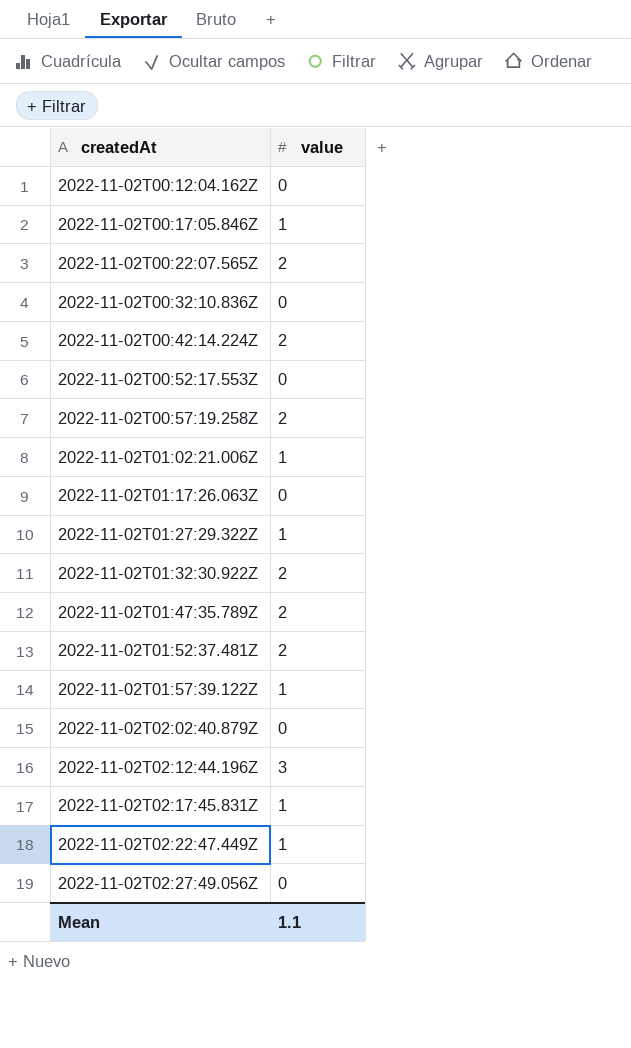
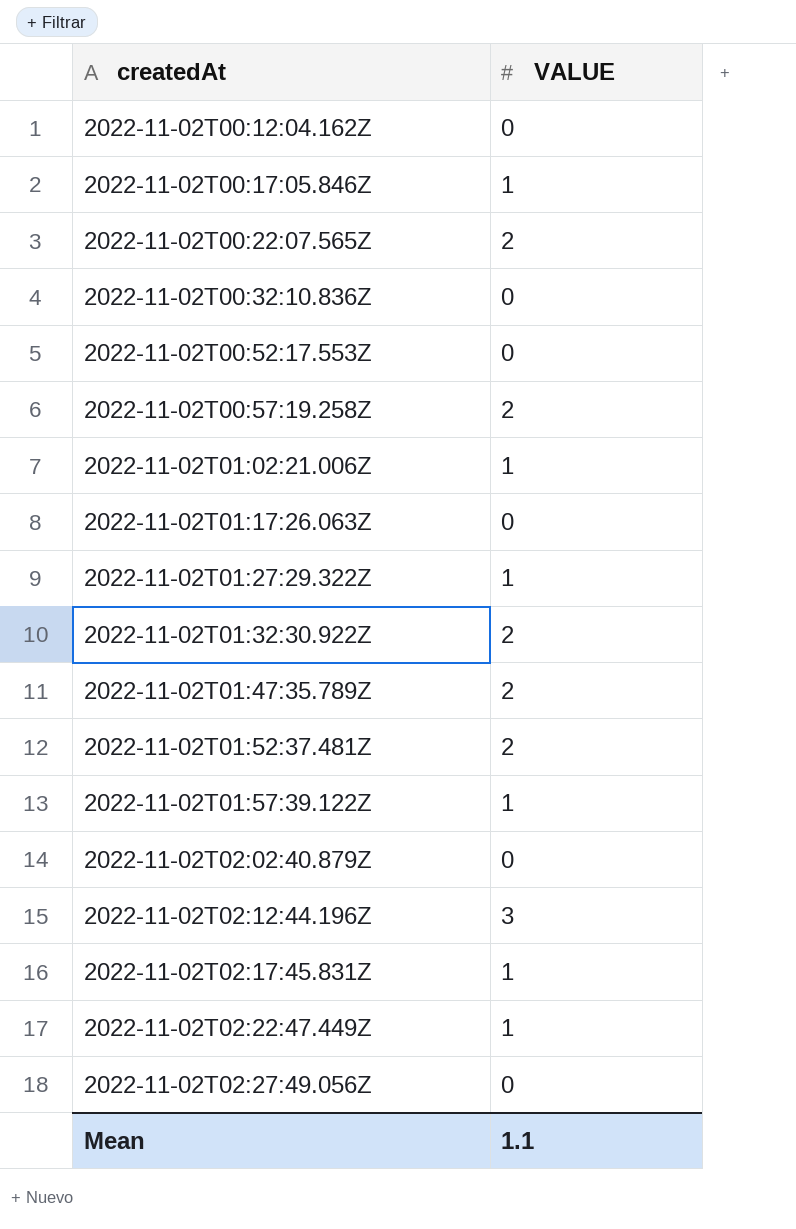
column name: value -> VALUE
row 2022-11-02T00:42:14.224Z: 2 -> none

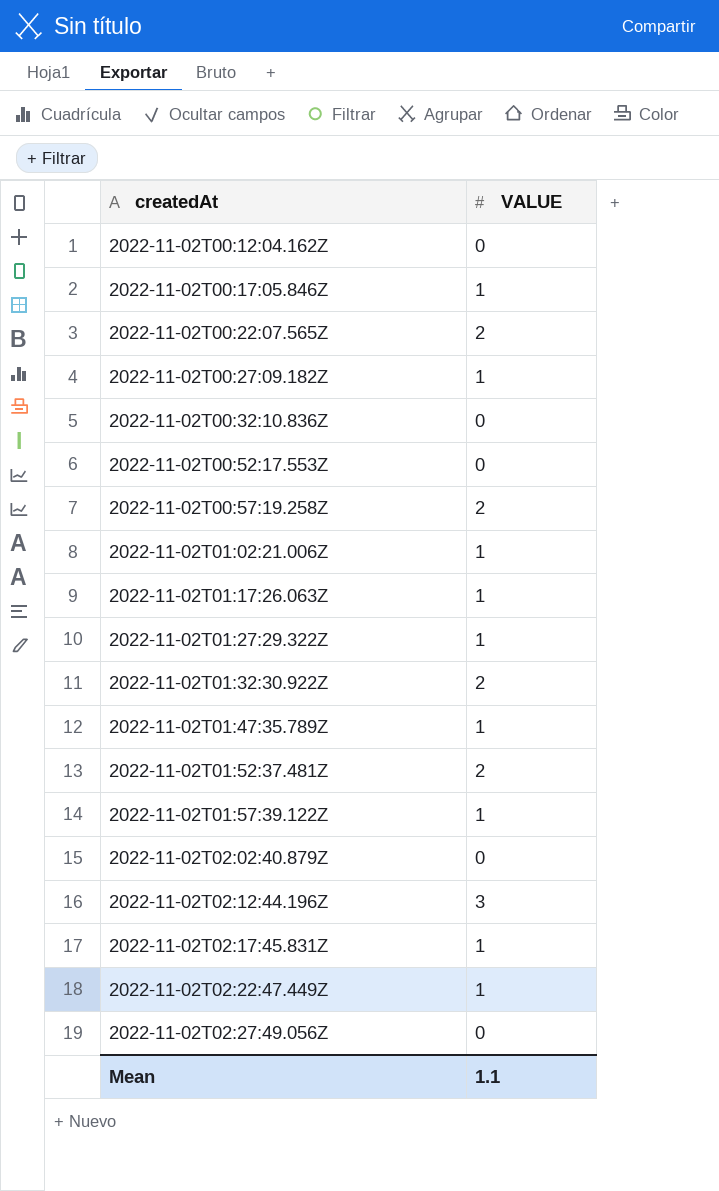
row 2022-11-02T00:27:09.182Z: none -> 1
2022-11-02T01:17:26.063Z | VALUE: 0 -> 1
2022-11-02T01:47:35.789Z | VALUE: 2 -> 1

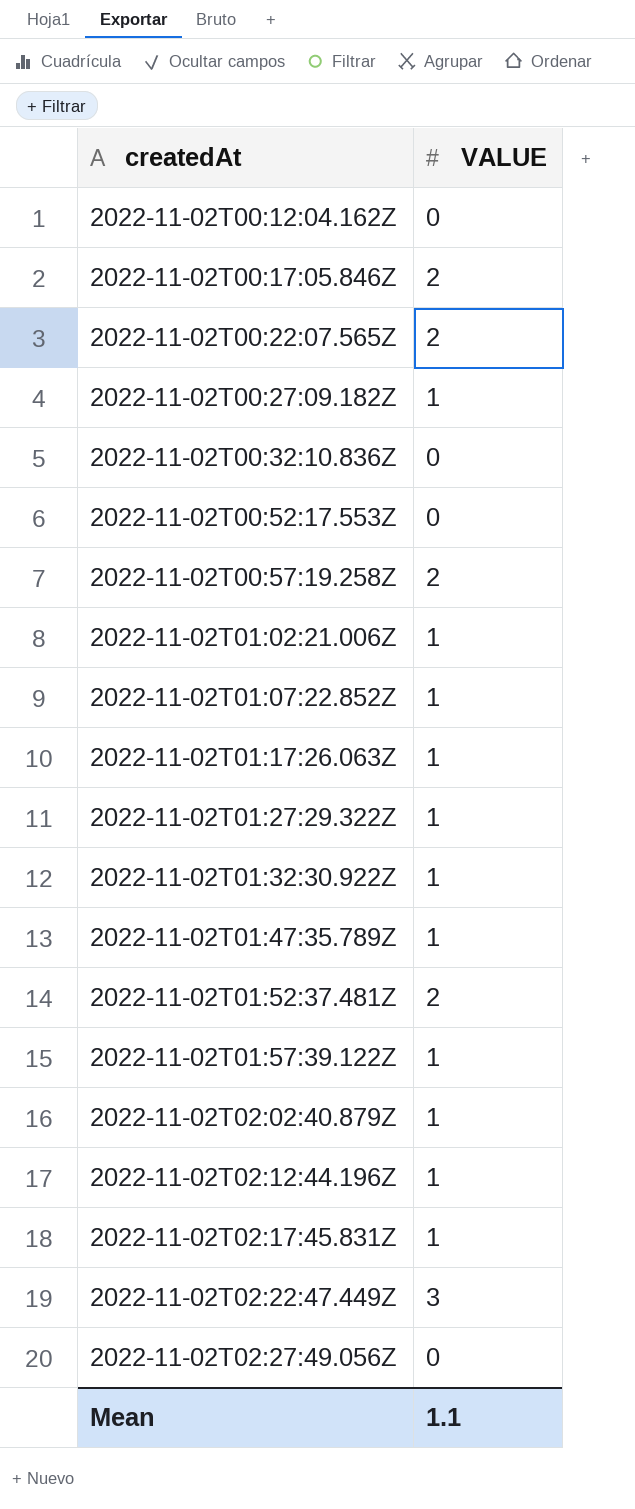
2022-11-02T00:17:05.846Z | VALUE: 1 -> 2
row 2022-11-02T01:07:22.852Z: none -> 1
2022-11-02T01:32:30.922Z | VALUE: 2 -> 1
2022-11-02T02:02:40.879Z | VALUE: 0 -> 1
2022-11-02T02:12:44.196Z | VALUE: 3 -> 1
2022-11-02T02:22:47.449Z | VALUE: 1 -> 3

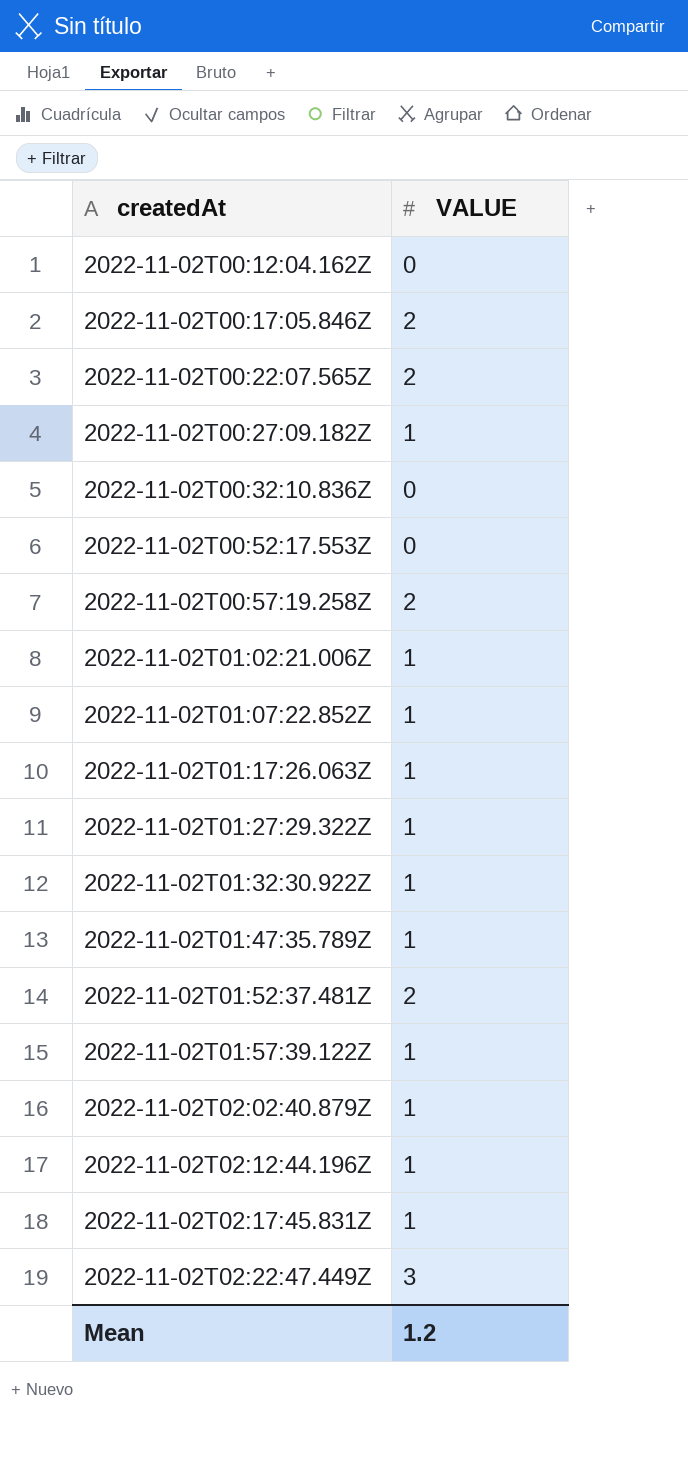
row 2022-11-02T02:27:49.056Z: 0 -> none
Mean | VALUE: 1.1 -> 1.2

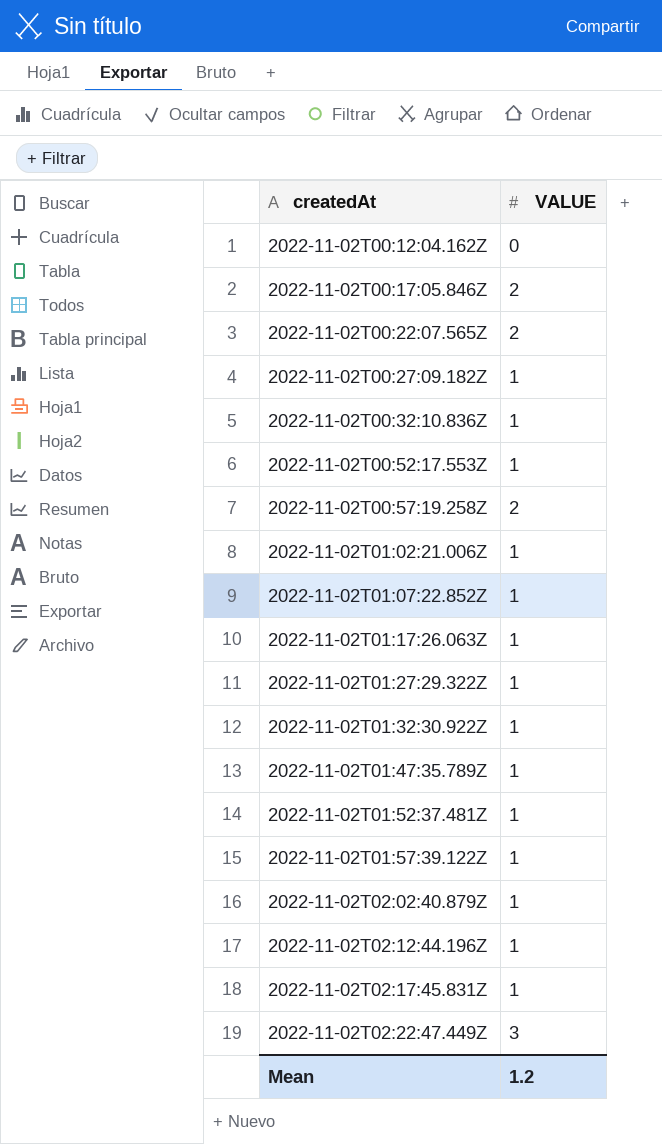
2022-11-02T00:32:10.836Z | VALUE: 0 -> 1
2022-11-02T00:52:17.553Z | VALUE: 0 -> 1
2022-11-02T01:52:37.481Z | VALUE: 2 -> 1

